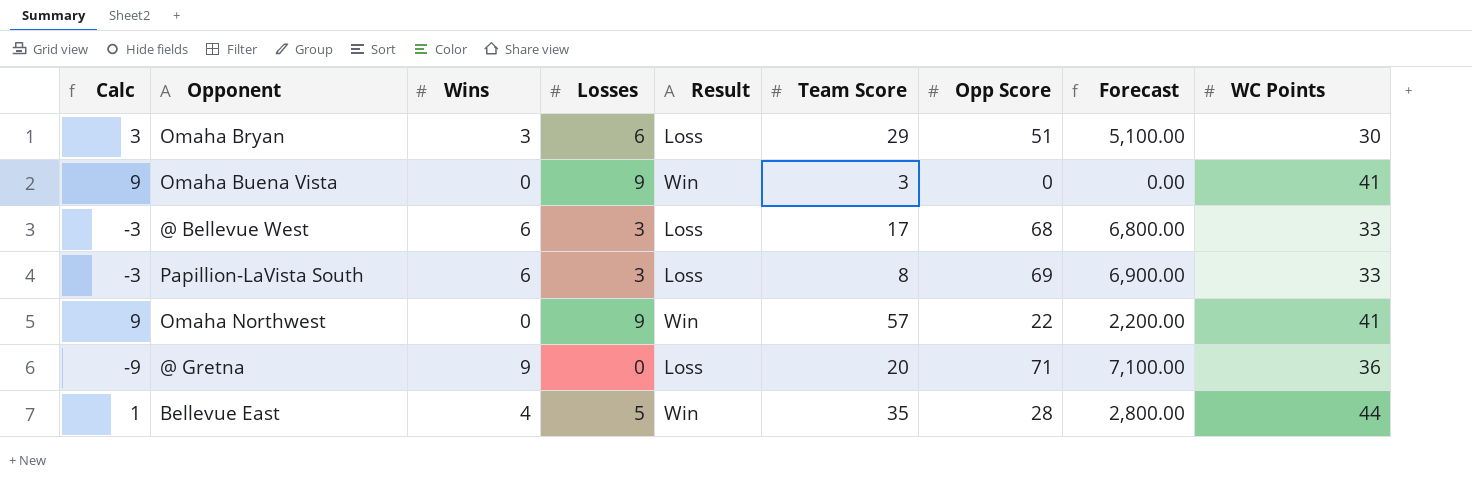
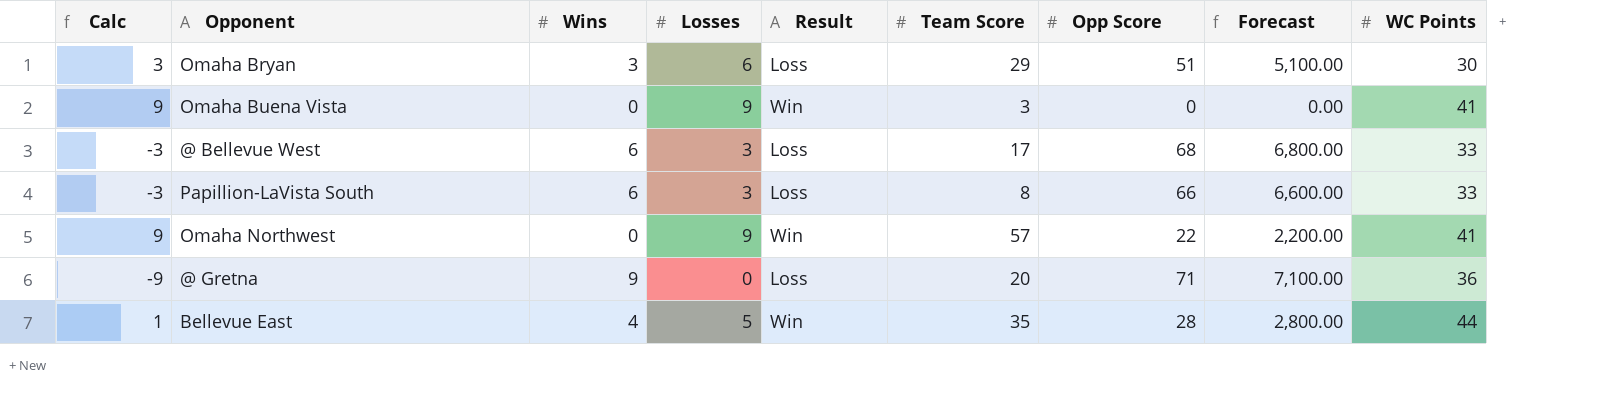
Papillion-LaVista South | Opp Score: 69 -> 66
Papillion-LaVista South | Forecast: 6,900.00 -> 6,600.00

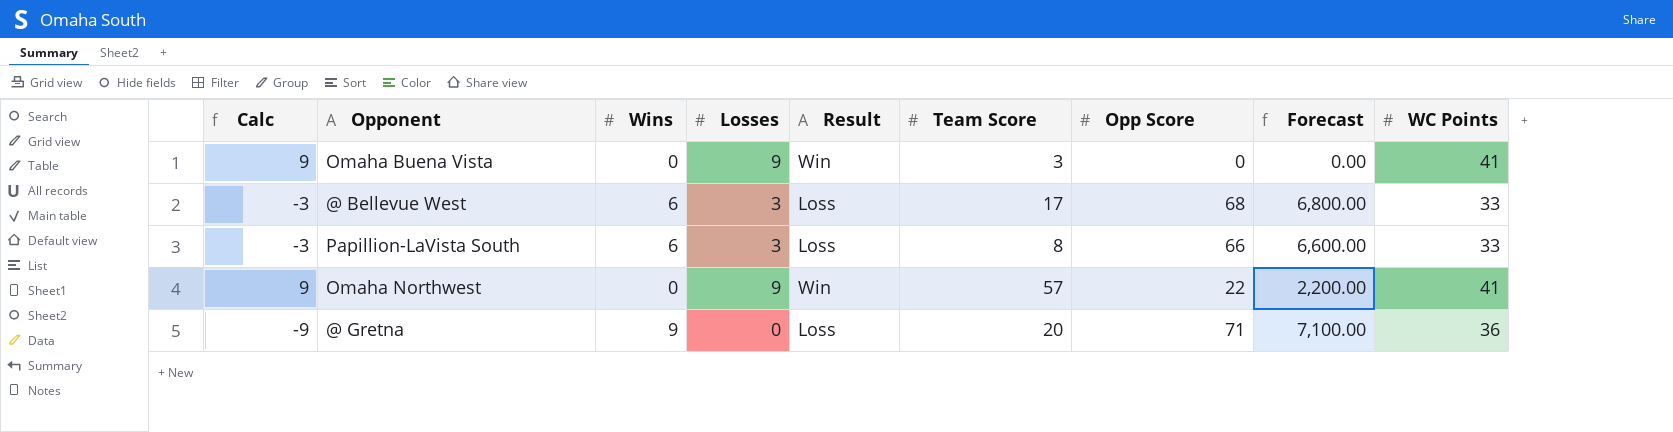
row Omaha Bryan: 3 | 3 | 6 | Loss | 29 | 51 | 5,100.00 | 30 -> none
row Bellevue East: 1 | 4 | 5 | Win | 35 | 28 | 2,800.00 | 44 -> none

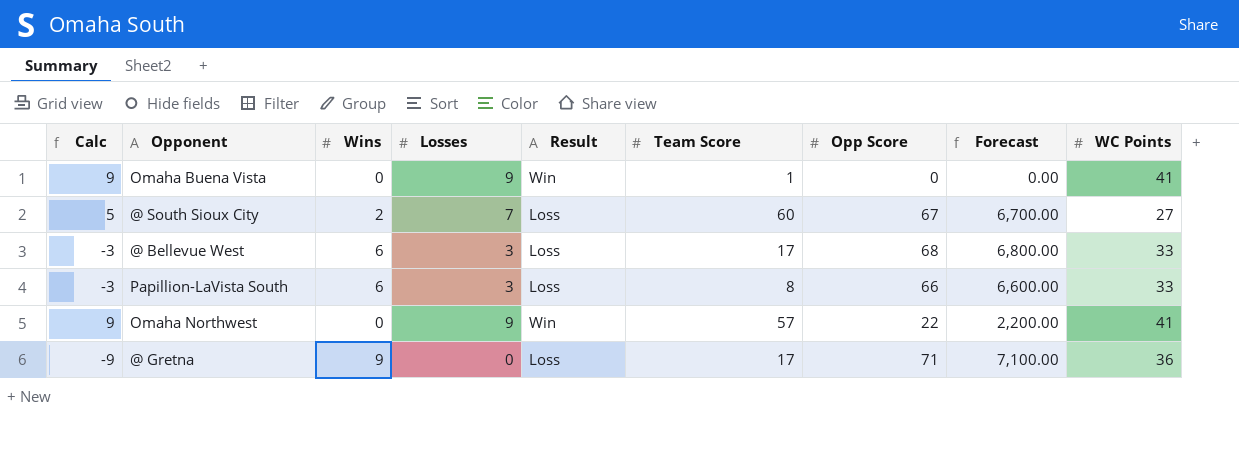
Omaha Buena Vista | Team Score: 3 -> 1
row @ South Sioux City: none -> 5 | 2 | 7 | Loss | 60 | 67 | 6,700.00 | 27
@ Gretna | Team Score: 20 -> 17

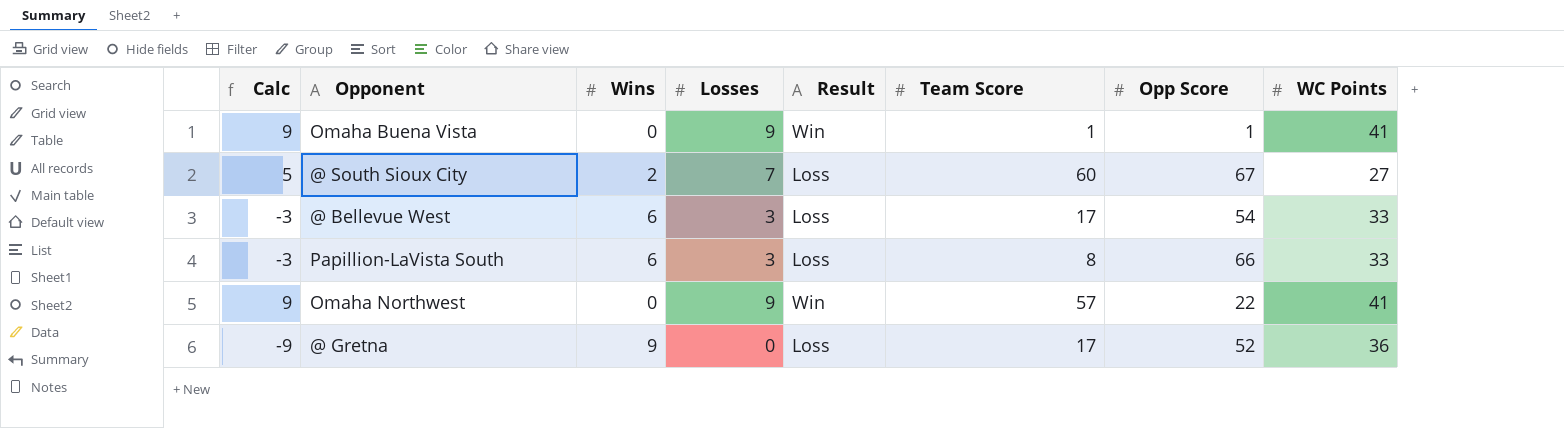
column Forecast | formula: [Opp Score] * 100 -> none
Omaha Buena Vista | Opp Score: 0 -> 1
@ Bellevue West | Opp Score: 68 -> 54
@ Gretna | Opp Score: 71 -> 52

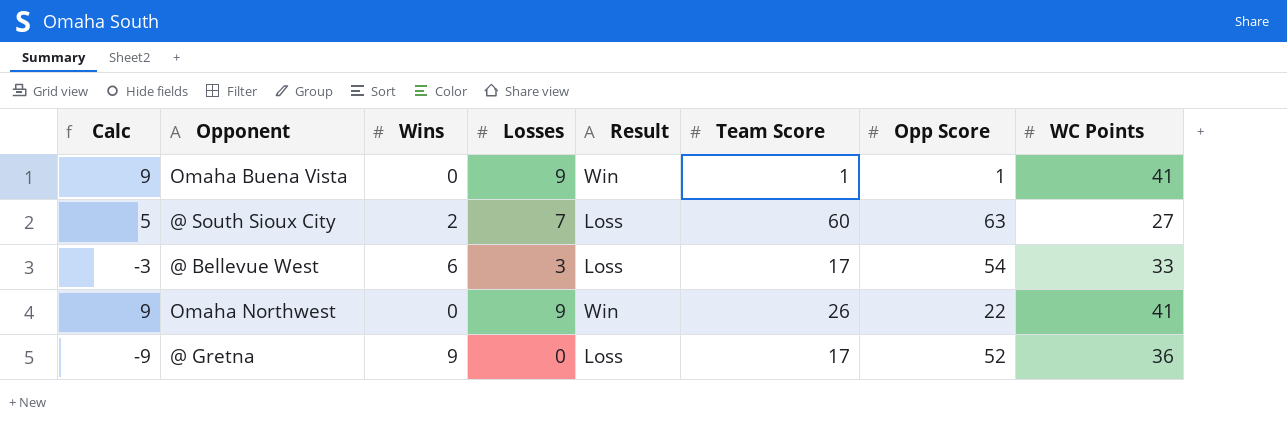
row Papillion-LaVista South: -3 | 6 | 3 | Loss | 8 | 66 | 33 -> none
@ South Sioux City | Opp Score: 67 -> 63
Omaha Northwest | Team Score: 57 -> 26

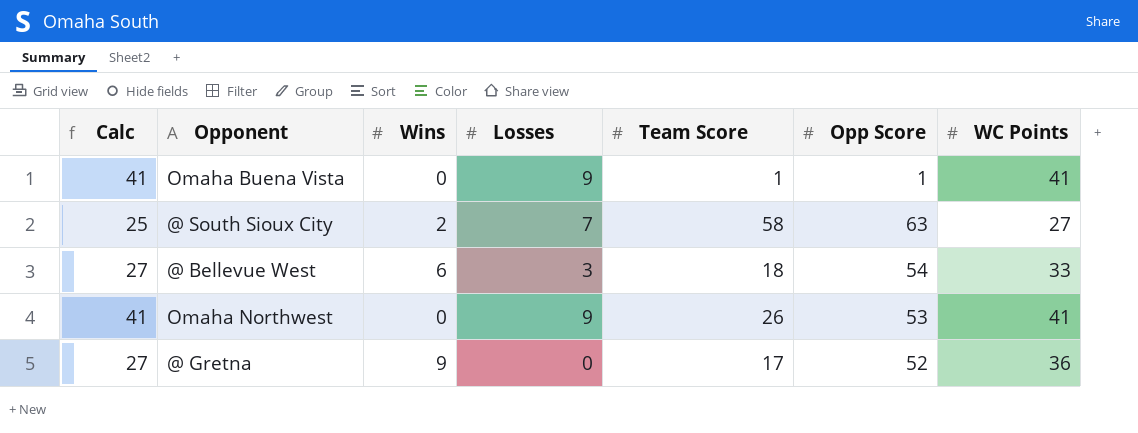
column Result | position: 5 -> none
column Calc | formula: [Losses] - [Wins] -> [WC Points] - [Wins]
@ South Sioux City | Team Score: 60 -> 58
@ Bellevue West | Team Score: 17 -> 18
Omaha Northwest | Opp Score: 22 -> 53

